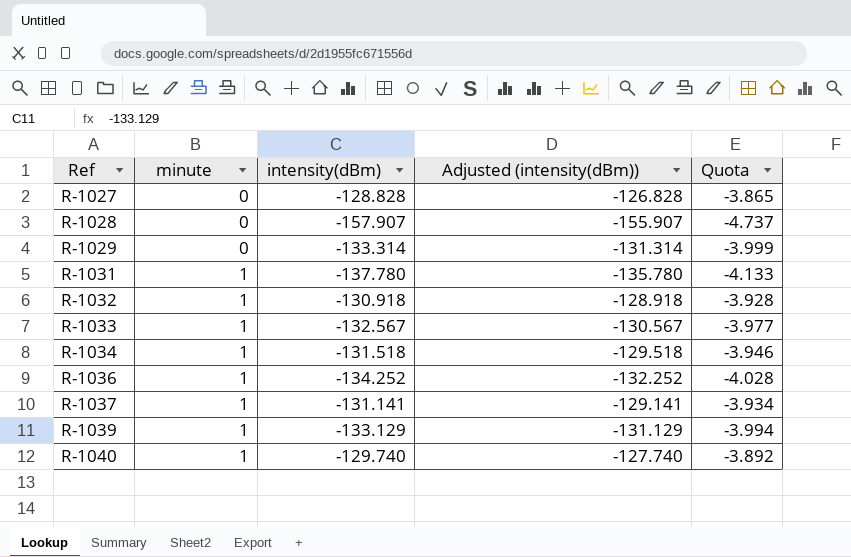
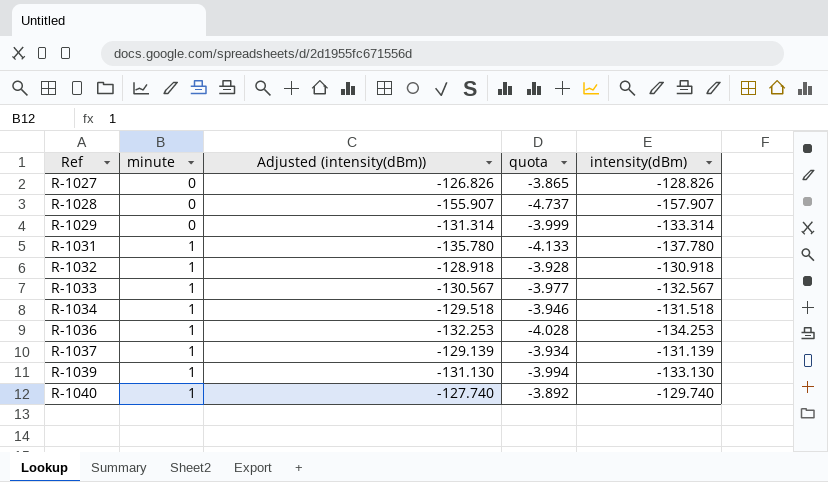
column name: Quota -> quota
column intensity(dBm) | position: 3 -> 5
R-1027 | Adjusted (intensity(dBm)): -126.828 -> -126.826
R-1027 | intensity(dBm): -128.828 -> -128.826
R-1036 | Adjusted (intensity(dBm)): -132.252 -> -132.253
R-1036 | intensity(dBm): -134.252 -> -134.253
R-1037 | Adjusted (intensity(dBm)): -129.141 -> -129.139
R-1037 | intensity(dBm): -131.141 -> -131.139
R-1039 | Adjusted (intensity(dBm)): -131.129 -> -131.130
R-1039 | intensity(dBm): -133.129 -> -133.130

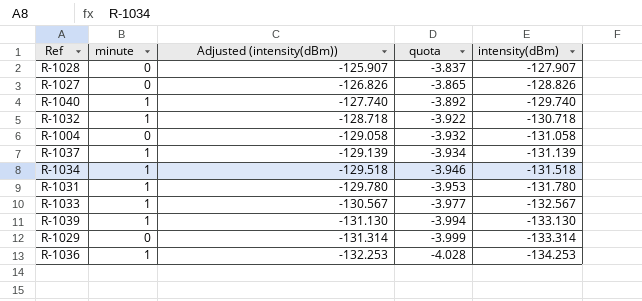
row order: Ref ascending -> Adjusted (intensity(dBm)) descending
R-1028 | Adjusted (intensity(dBm)): -155.907 -> -125.907
R-1028 | quota: -4.737 -> -3.837
R-1028 | intensity(dBm): -157.907 -> -127.907
R-1032 | Adjusted (intensity(dBm)): -128.918 -> -128.718
R-1032 | quota: -3.928 -> -3.922
R-1032 | intensity(dBm): -130.918 -> -130.718
row R-1004: none -> 0 | -129.058 | -3.932 | -131.058
R-1031 | Adjusted (intensity(dBm)): -135.780 -> -129.780
R-1031 | quota: -4.133 -> -3.953
R-1031 | intensity(dBm): -137.780 -> -131.780

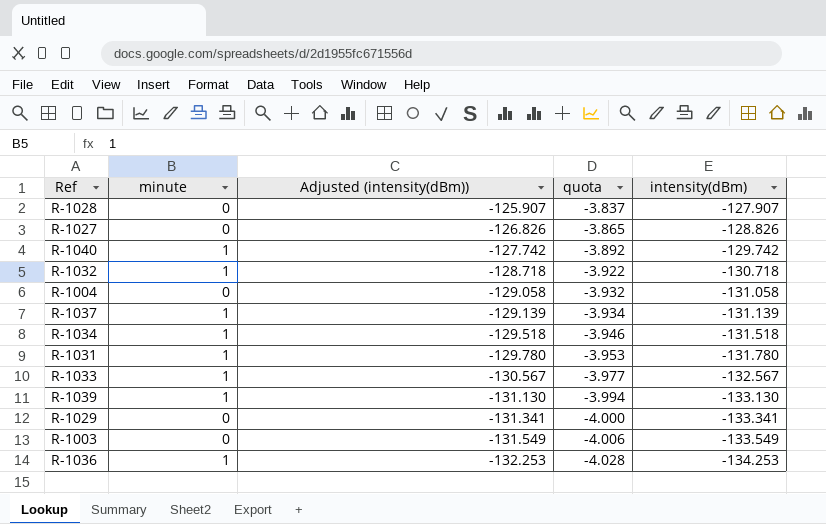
R-1040 | Adjusted (intensity(dBm)): -127.740 -> -127.742
R-1040 | intensity(dBm): -129.740 -> -129.742
R-1029 | Adjusted (intensity(dBm)): -131.314 -> -131.341
R-1029 | quota: -3.999 -> -4.000
R-1029 | intensity(dBm): -133.314 -> -133.341
row R-1003: none -> 0 | -131.549 | -4.006 | -133.549

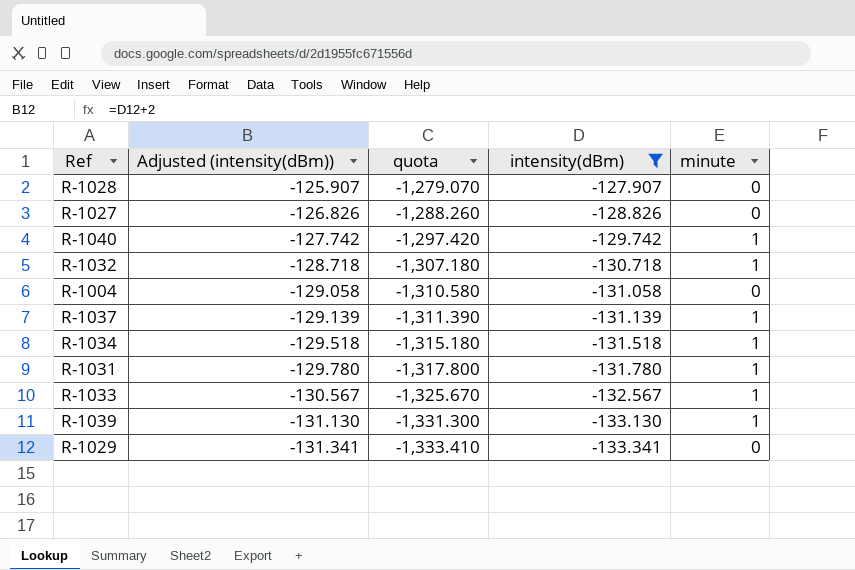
filter: none -> intensity(dBm) >= -133.341
column quota | formula: [intensity(dBm)] * 0.03 -> [intensity(dBm)] * 10
column minute | position: 2 -> 5

